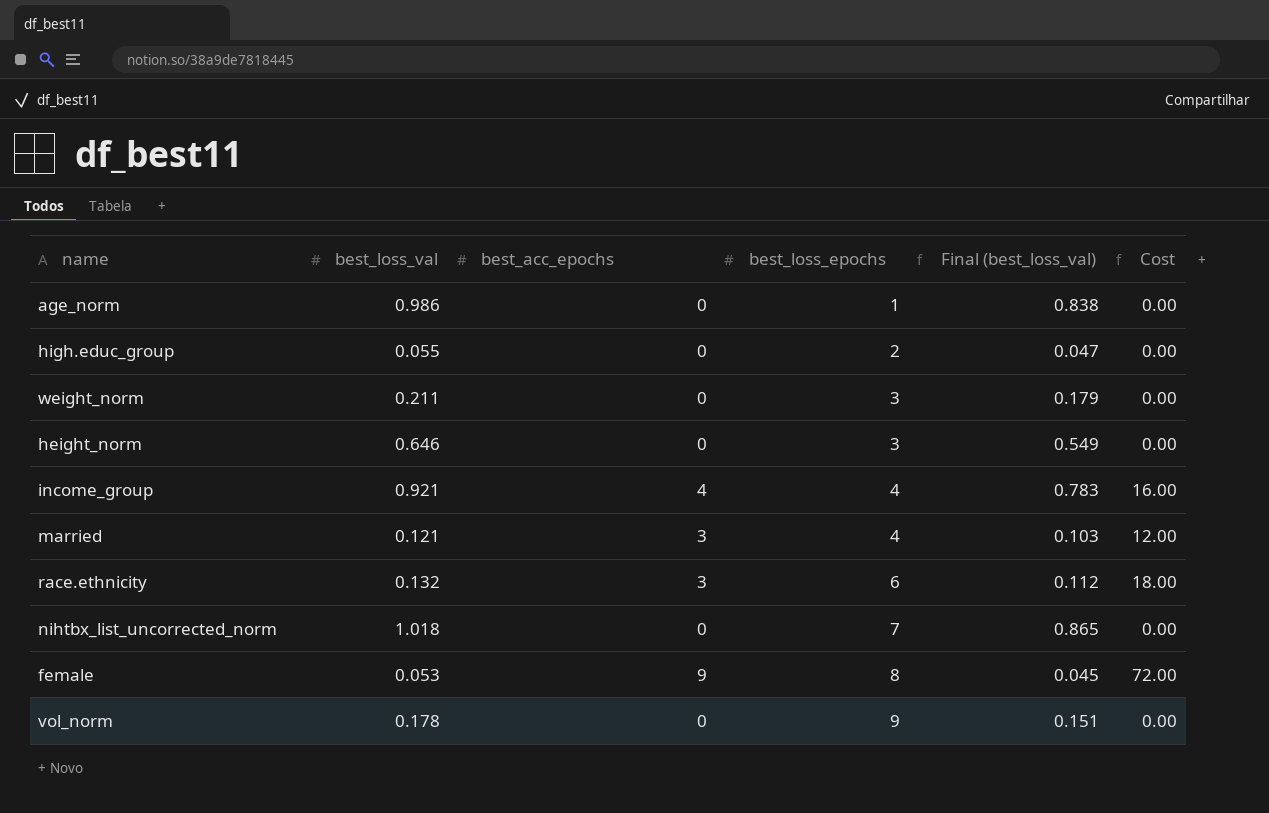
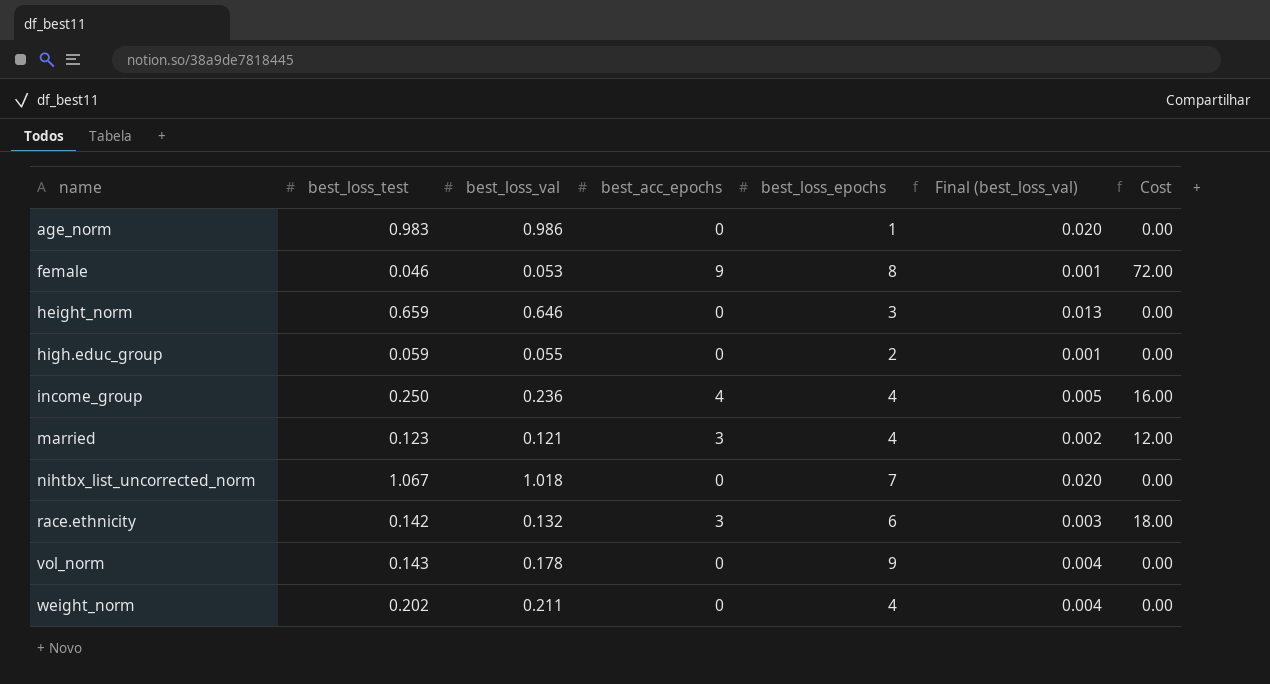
row order: best_loss_epochs ascending -> name ascending
column best_loss_test | position: none -> 2
column Final (best_loss_val) | formula: [best_loss_val] * 0.85 -> [best_loss_val] * 0.02
income_group | best_loss_val: 0.921 -> 0.236
weight_norm | best_loss_epochs: 3 -> 4

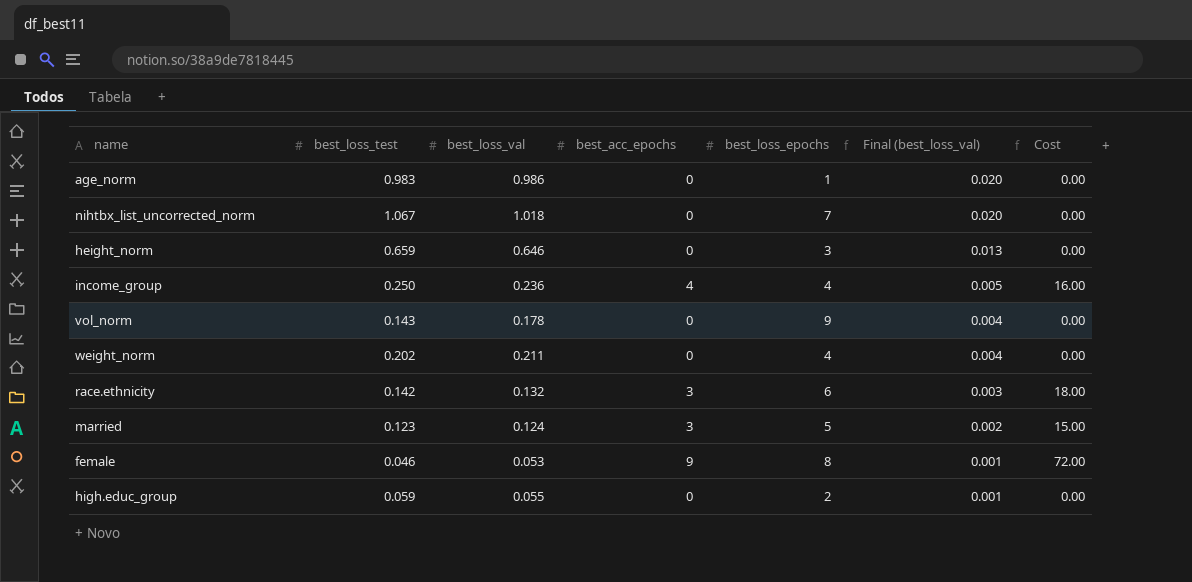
row order: name ascending -> Final (best_loss_val) descending
married | best_loss_val: 0.121 -> 0.124
married | best_loss_epochs: 4 -> 5
married | Cost: 12.00 -> 15.00

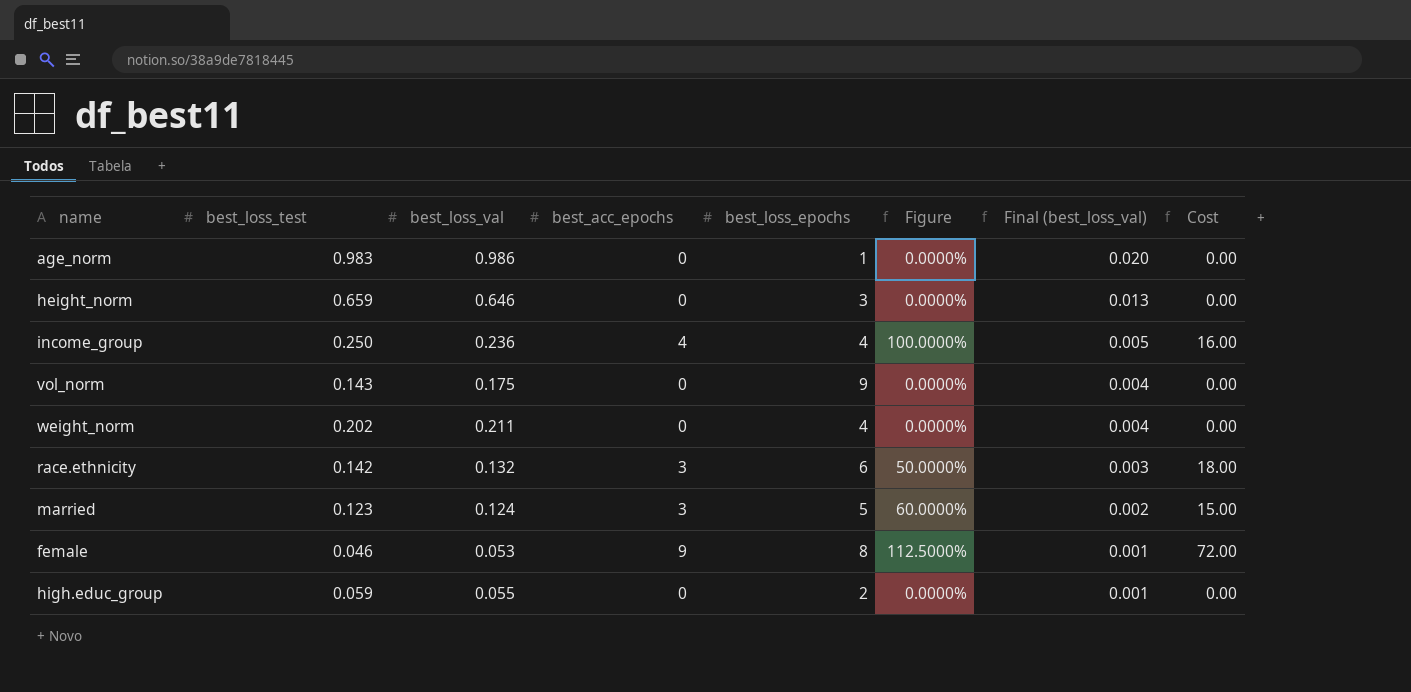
column Figure | formula: none -> [best_acc_epochs] / [best_loss_epochs]
row nihtbx_list_uncorrected_norm: 1.067 | 1.018 | 0 | 7 | 0.020 | 0.00 -> none
vol_norm | best_loss_val: 0.178 -> 0.175

